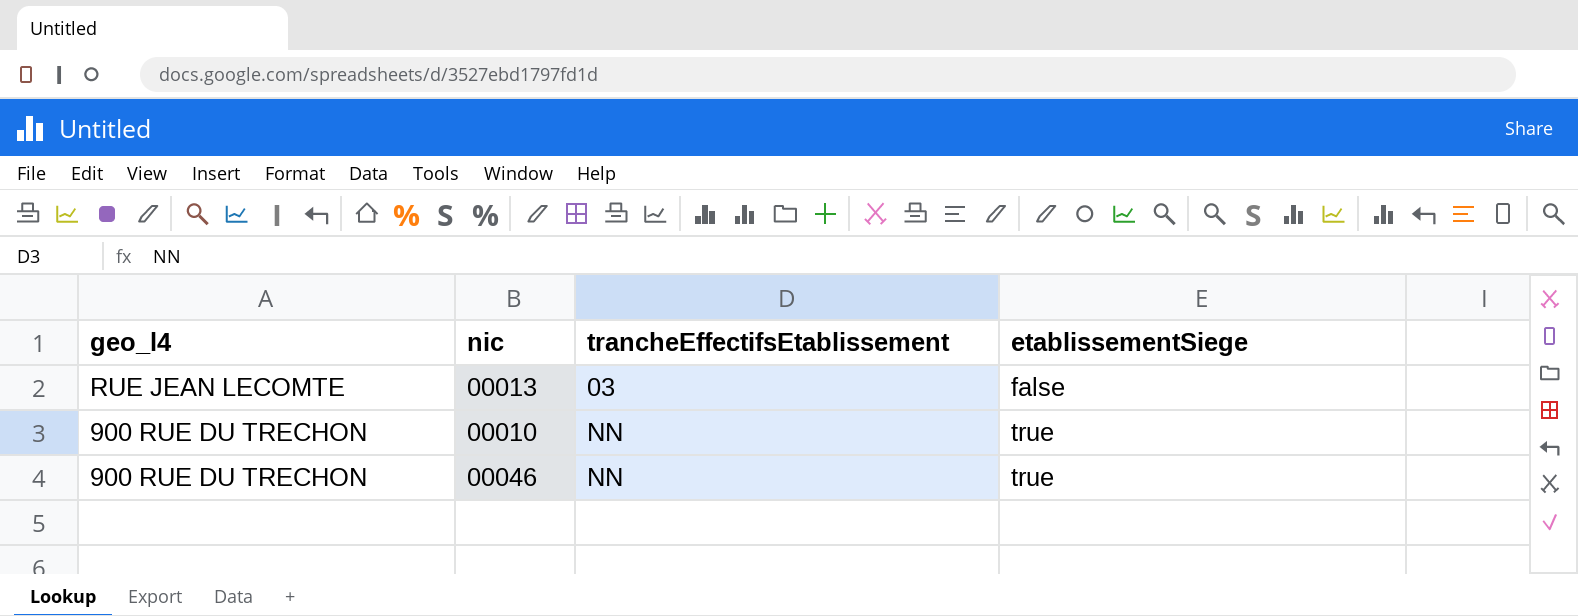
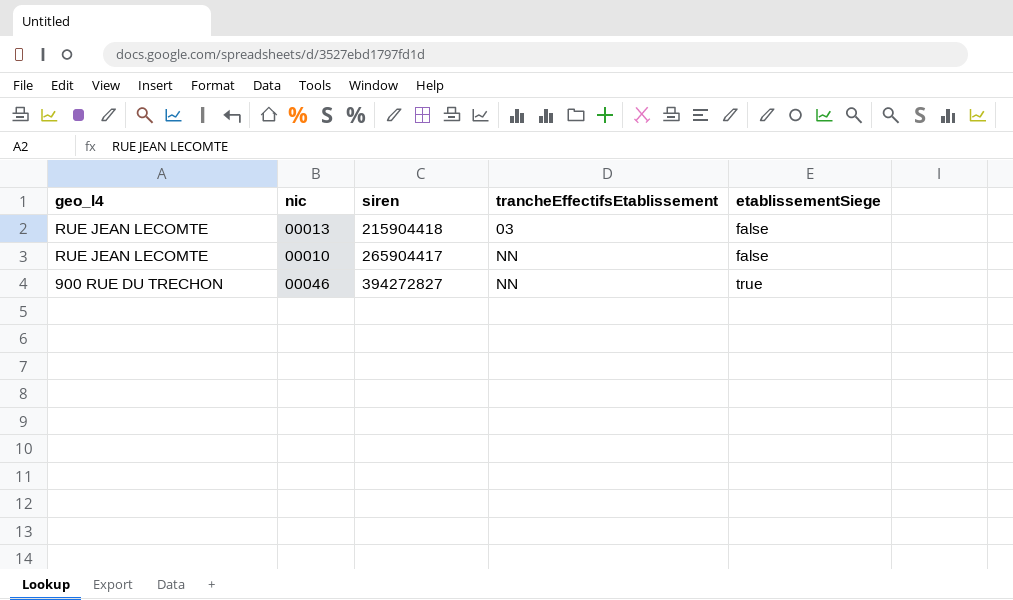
column siren | position: none -> 3
00010 | geo_l4: 900 RUE DU TRECHON -> RUE JEAN LECOMTE
00010 | etablissementSiege: true -> false

